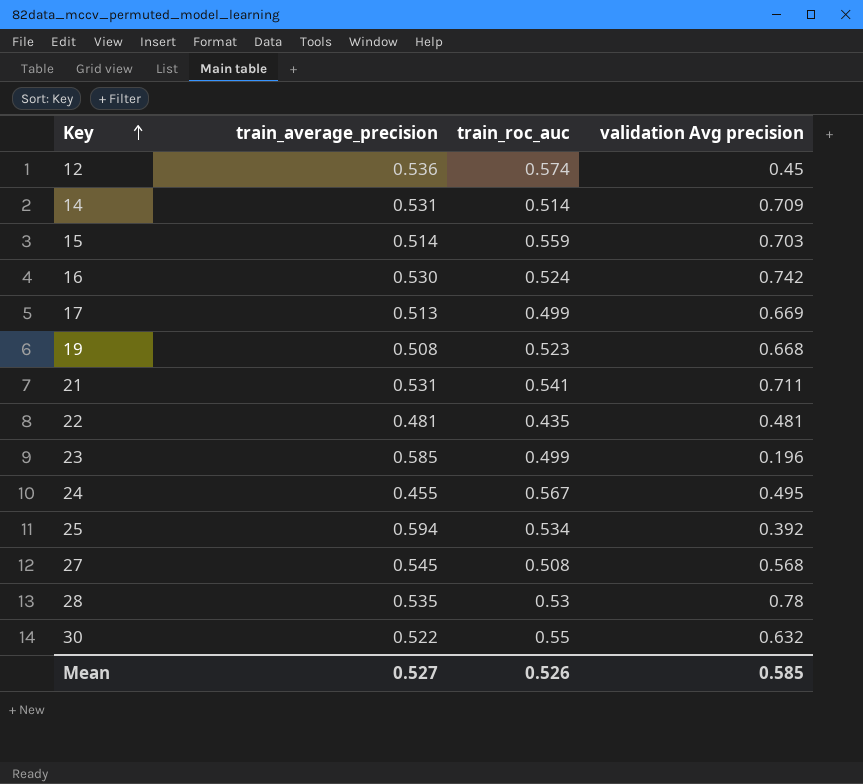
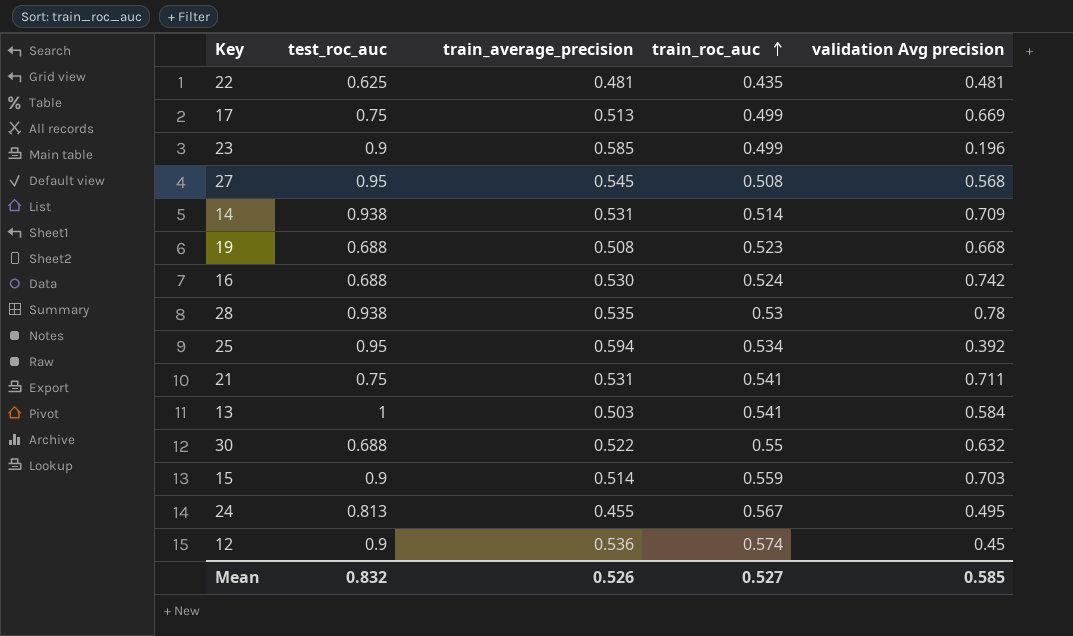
row order: Key ascending -> train_roc_auc ascending
column test_roc_auc | position: none -> 2
row 13: none -> 1 | 0.503 | 0.541 | 0.584
Mean | train_average_precision: 0.527 -> 0.526
Mean | train_roc_auc: 0.526 -> 0.527

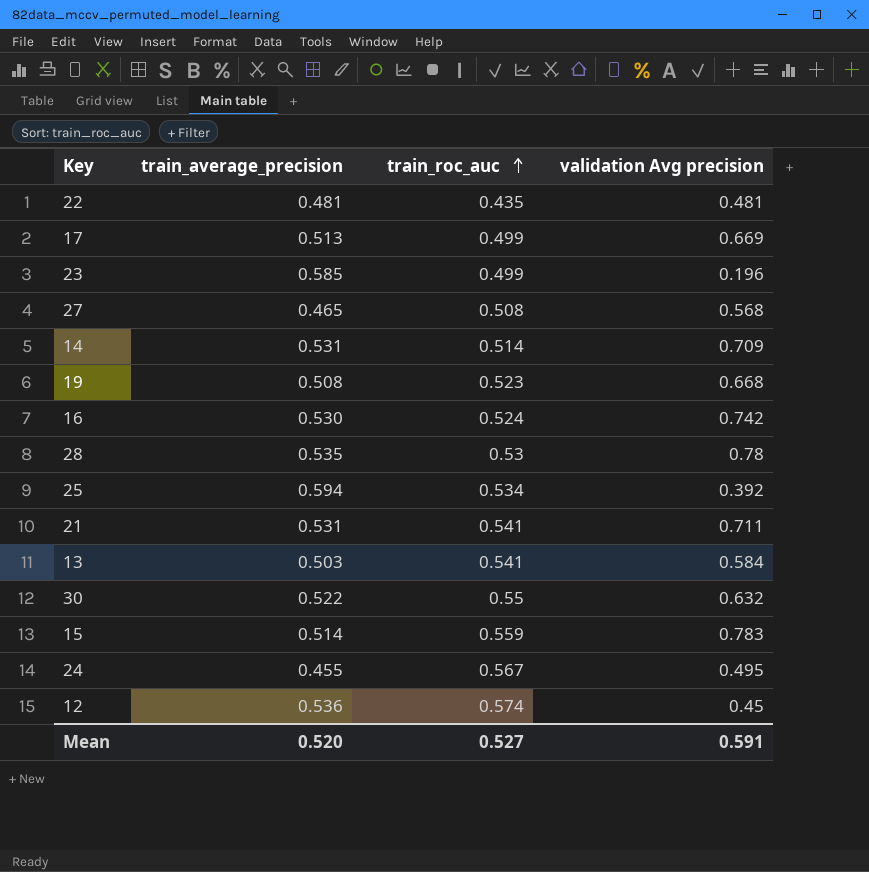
column test_roc_auc | position: 2 -> none
27 | train_average_precision: 0.545 -> 0.465
15 | validation Avg precision: 0.703 -> 0.783
Mean | train_average_precision: 0.526 -> 0.520
Mean | validation Avg precision: 0.585 -> 0.591

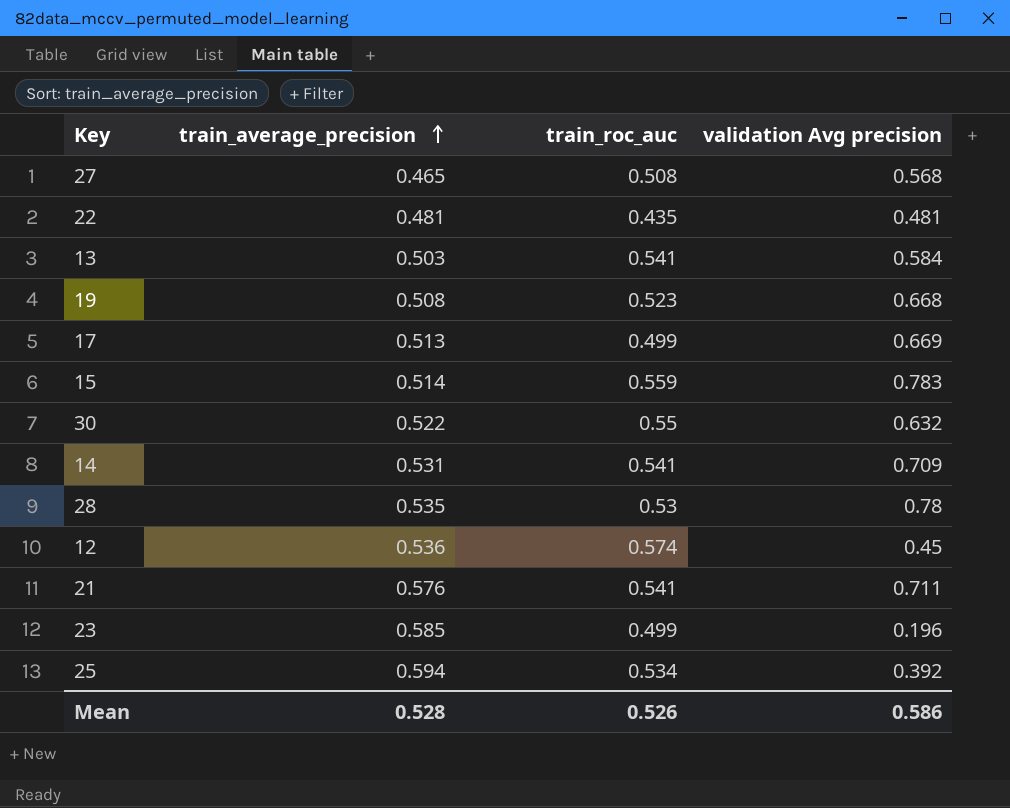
row order: train_roc_auc ascending -> train_average_precision ascending
row 16: 0.530 | 0.524 | 0.742 -> none
row 24: 0.455 | 0.567 | 0.495 -> none
14 | train_roc_auc: 0.514 -> 0.541
21 | train_average_precision: 0.531 -> 0.576
Mean | train_average_precision: 0.520 -> 0.528
Mean | train_roc_auc: 0.527 -> 0.526
Mean | validation Avg precision: 0.591 -> 0.586

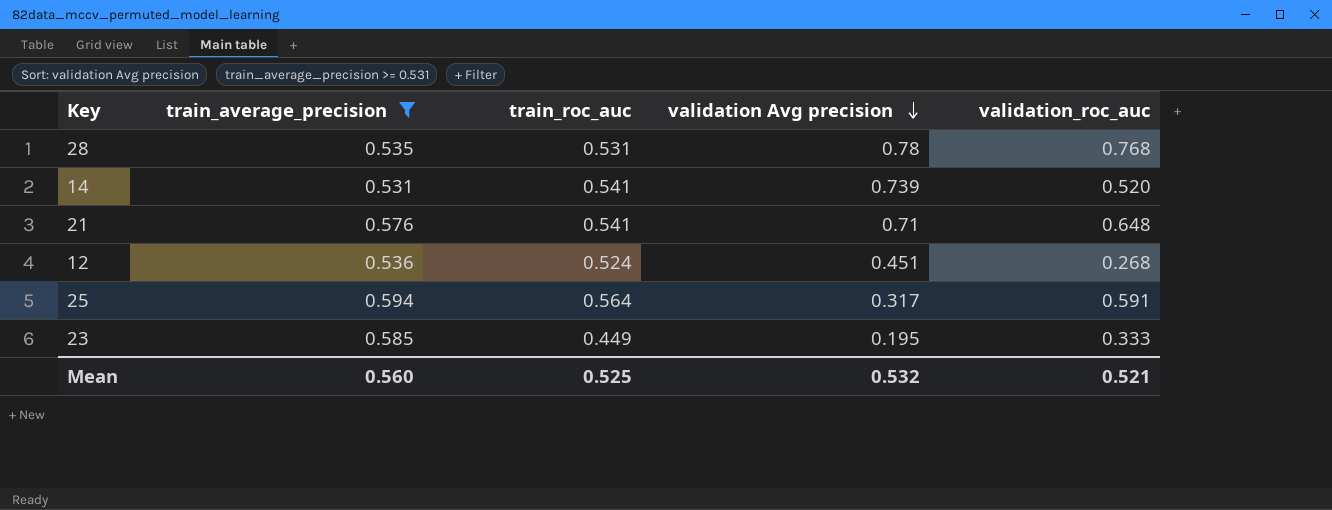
filter: none -> train_average_precision >= 0.531
row order: train_average_precision ascending -> validation Avg precision descending
column validation_roc_auc | position: none -> 5
28 | train_roc_auc: 0.53 -> 0.531
14 | validation Avg precision: 0.709 -> 0.739
21 | validation Avg precision: 0.711 -> 0.71
12 | train_roc_auc: 0.574 -> 0.524
12 | validation Avg precision: 0.45 -> 0.451
25 | train_roc_auc: 0.534 -> 0.564
25 | validation Avg precision: 0.392 -> 0.317
23 | train_roc_auc: 0.499 -> 0.449
23 | validation Avg precision: 0.196 -> 0.195
Mean | train_average_precision: 0.528 -> 0.560
Mean | train_roc_auc: 0.526 -> 0.525
Mean | validation Avg precision: 0.586 -> 0.532

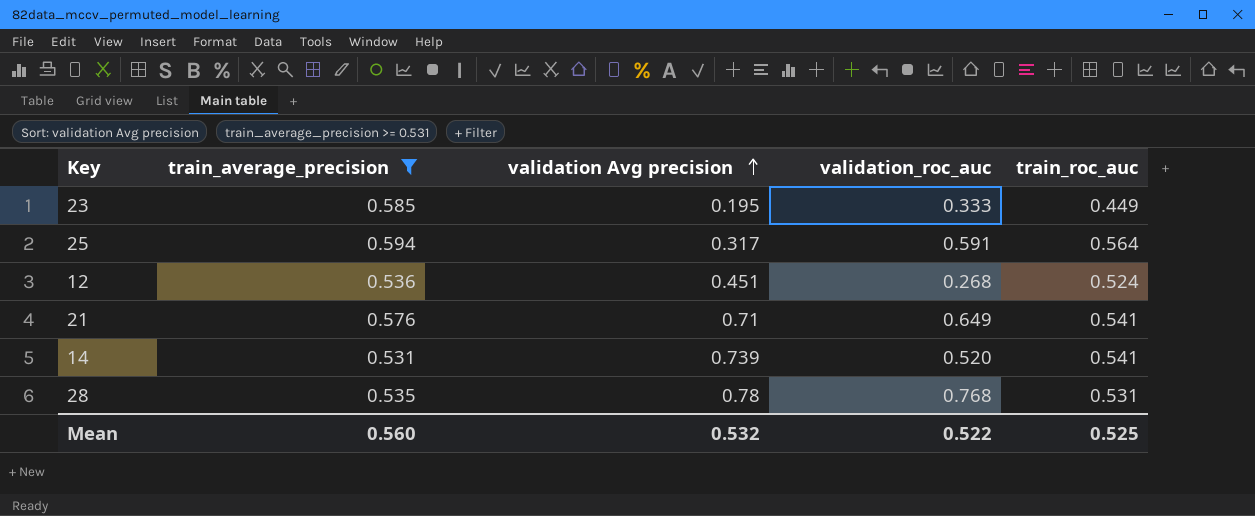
row order: validation Avg precision descending -> validation Avg precision ascending
column train_roc_auc | position: 3 -> 5
21 | validation_roc_auc: 0.648 -> 0.649
Mean | validation_roc_auc: 0.521 -> 0.522

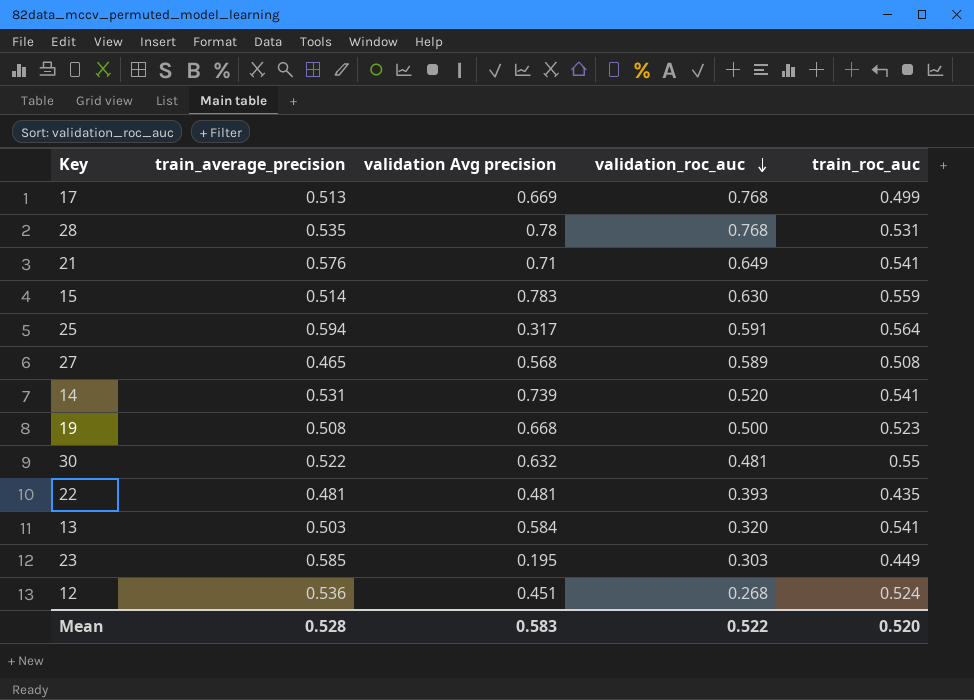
filter: train_average_precision >= 0.531 -> none
row order: validation Avg precision ascending -> validation_roc_auc descending
23 | validation_roc_auc: 0.333 -> 0.303
Mean | train_average_precision: 0.560 -> 0.528
Mean | validation Avg precision: 0.532 -> 0.583
Mean | train_roc_auc: 0.525 -> 0.520

